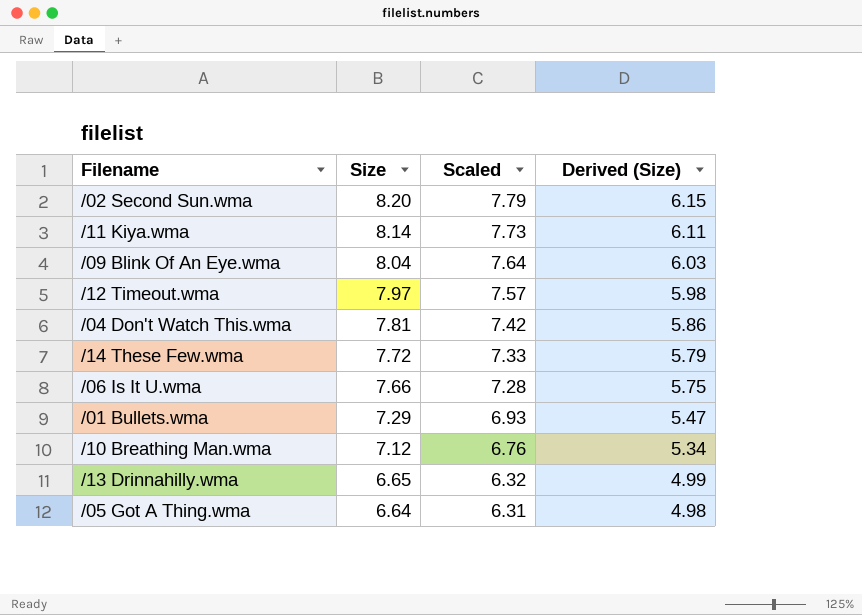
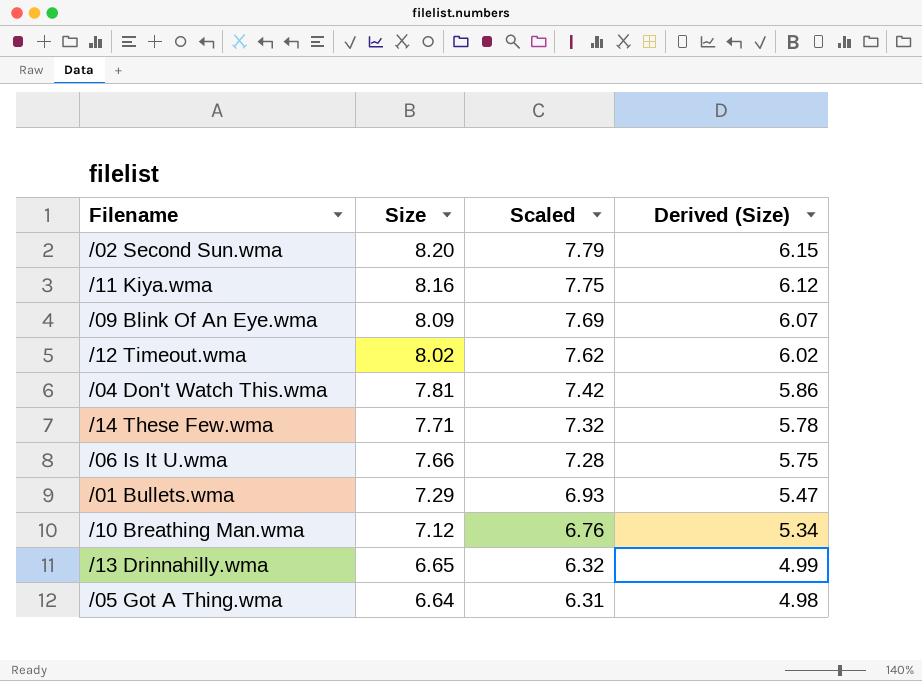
/11 Kiya.wma | Size: 8.14 -> 8.16
/11 Kiya.wma | Scaled: 7.73 -> 7.75
/11 Kiya.wma | Derived (Size): 6.11 -> 6.12
/09 Blink Of An Eye.wma | Size: 8.04 -> 8.09
/09 Blink Of An Eye.wma | Scaled: 7.64 -> 7.69
/09 Blink Of An Eye.wma | Derived (Size): 6.03 -> 6.07
/12 Timeout.wma | Size: 7.97 -> 8.02
/12 Timeout.wma | Scaled: 7.57 -> 7.62
/12 Timeout.wma | Derived (Size): 5.98 -> 6.02
/14 These Few.wma | Size: 7.72 -> 7.71
/14 These Few.wma | Scaled: 7.33 -> 7.32
/14 These Few.wma | Derived (Size): 5.79 -> 5.78

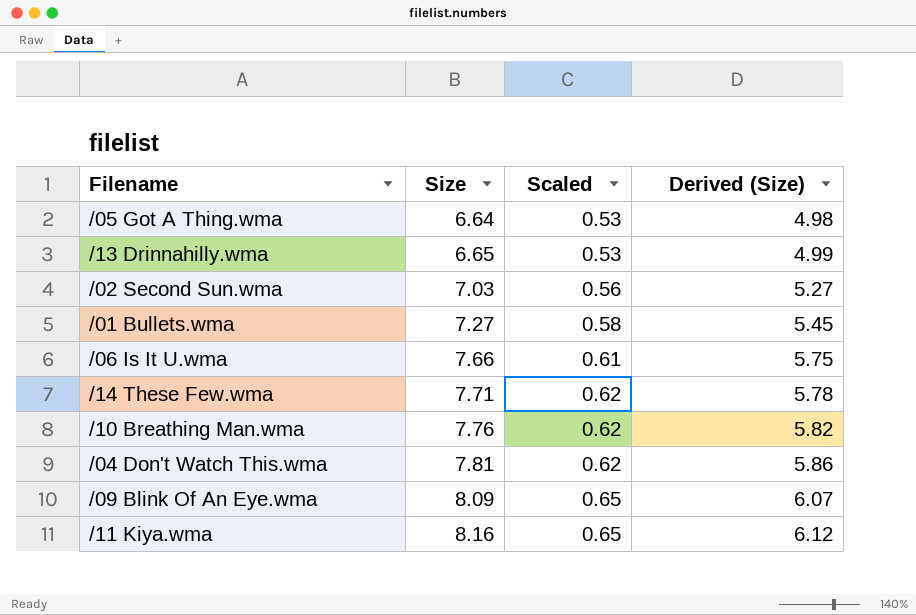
row order: Size descending -> Size ascending
column Scaled | formula: [Size] * 0.95 -> [Size] * 0.08
row /12 Timeout.wma: 8.02 | 7.62 | 6.02 -> none
/02 Second Sun.wma | Size: 8.20 -> 7.03
/02 Second Sun.wma | Derived (Size): 6.15 -> 5.27
/01 Bullets.wma | Size: 7.29 -> 7.27
/01 Bullets.wma | Derived (Size): 5.47 -> 5.45
/10 Breathing Man.wma | Size: 7.12 -> 7.76
/10 Breathing Man.wma | Derived (Size): 5.34 -> 5.82

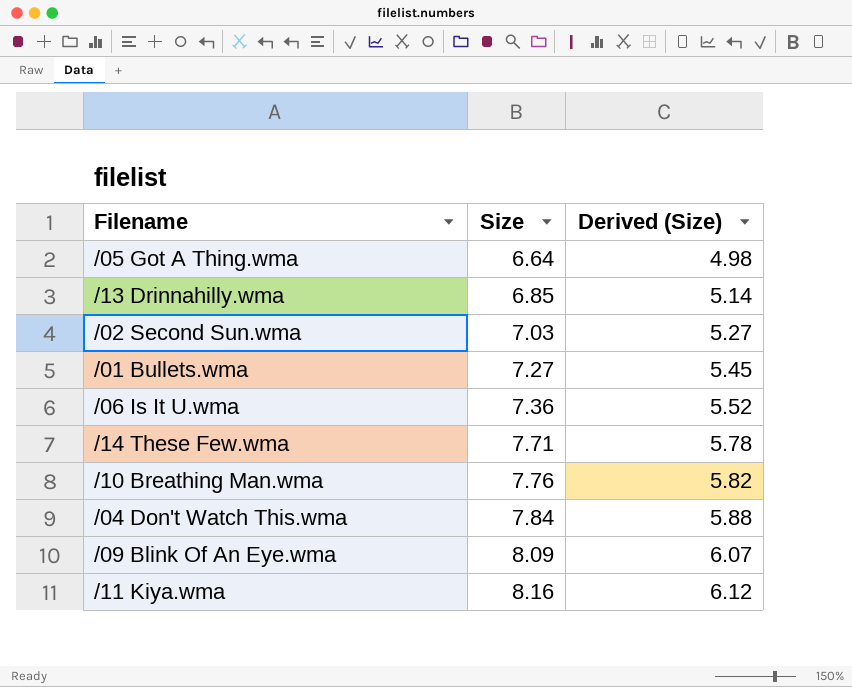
column Scaled | formula: [Size] * 0.08 -> none
/13 Drinnahilly.wma | Size: 6.65 -> 6.85
/13 Drinnahilly.wma | Derived (Size): 4.99 -> 5.14
/06 Is It U.wma | Size: 7.66 -> 7.36
/06 Is It U.wma | Derived (Size): 5.75 -> 5.52
/04 Don't Watch This.wma | Size: 7.81 -> 7.84
/04 Don't Watch This.wma | Derived (Size): 5.86 -> 5.88

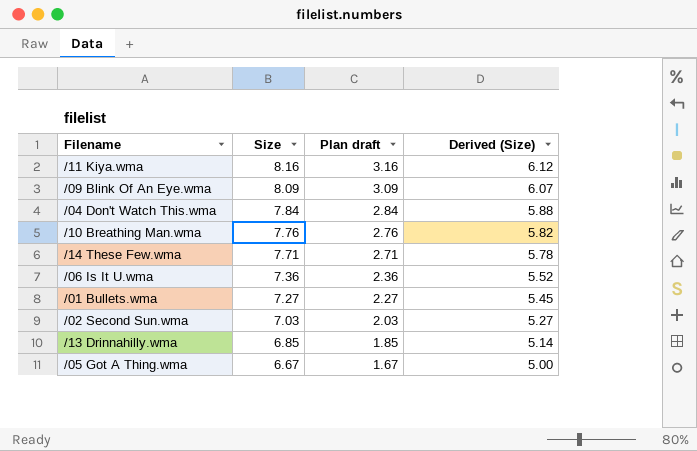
row order: Size ascending -> Size descending
column Plan draft | formula: none -> [Size] - 5
/05 Got A Thing.wma | Size: 6.64 -> 6.67
/05 Got A Thing.wma | Derived (Size): 4.98 -> 5.00

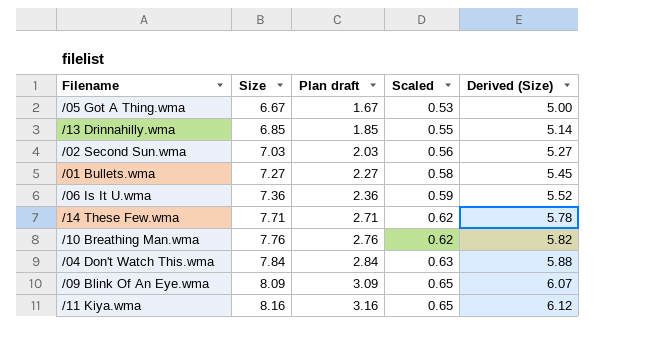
row order: Size descending -> Size ascending
column Scaled | formula: none -> [Size] * 0.08

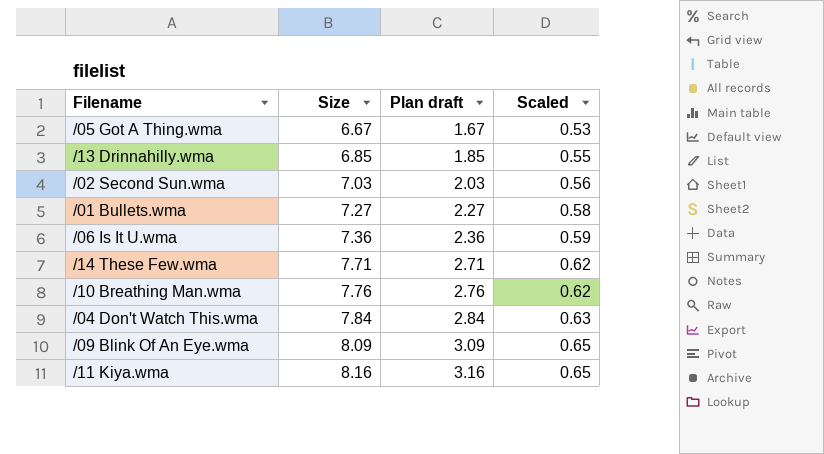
column Derived (Size) | formula: [Size] * 0.75 -> none

